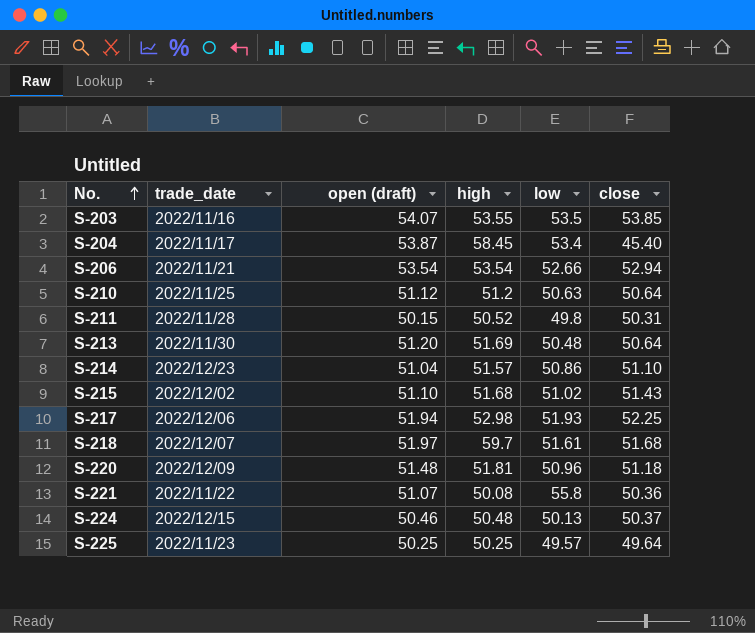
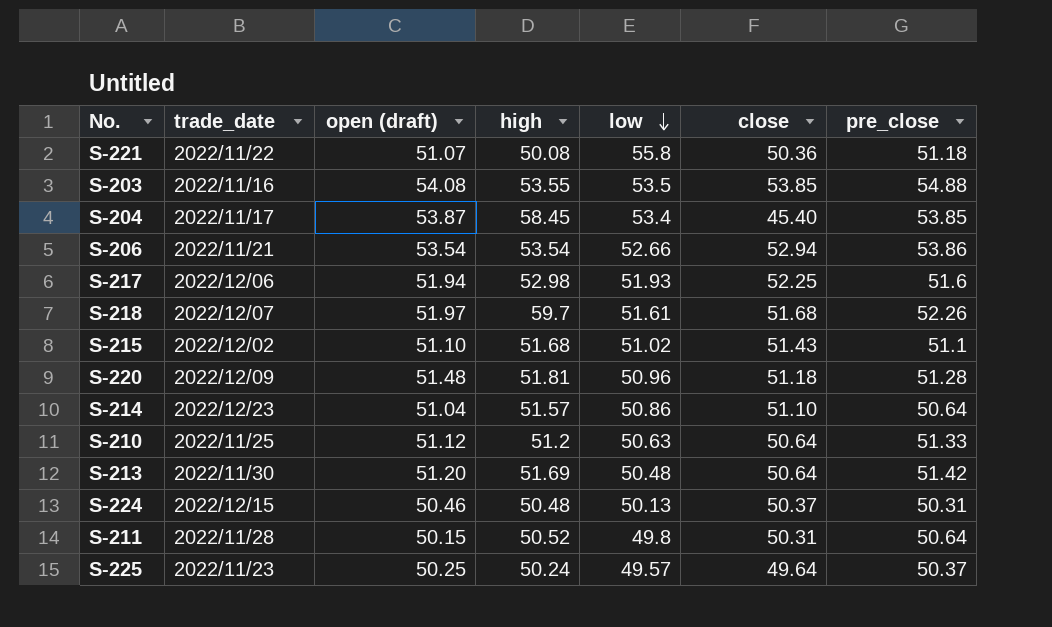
row order: No. ascending -> low descending
column pre_close | position: none -> 7
S-203 | open (draft): 54.07 -> 54.08
S-225 | high: 50.25 -> 50.24

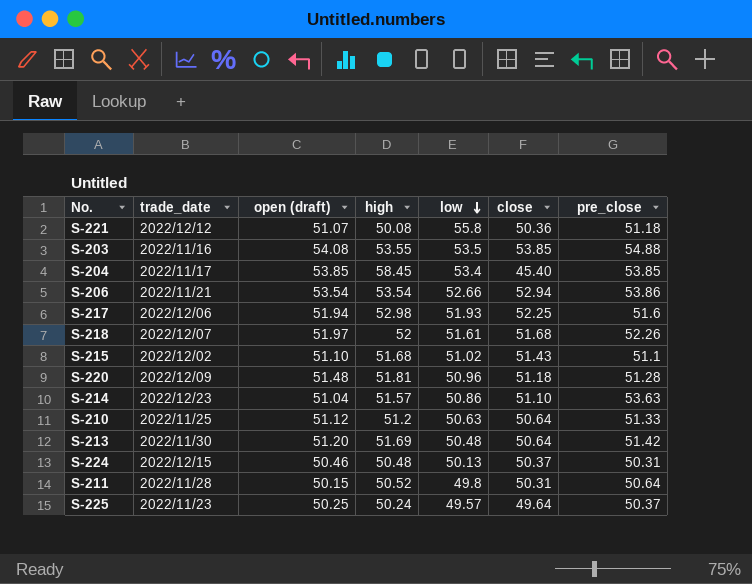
S-221 | trade_date: 2022/11/22 -> 2022/12/12
S-204 | open (draft): 53.87 -> 53.85
S-218 | high: 59.7 -> 52
S-214 | pre_close: 50.64 -> 53.63

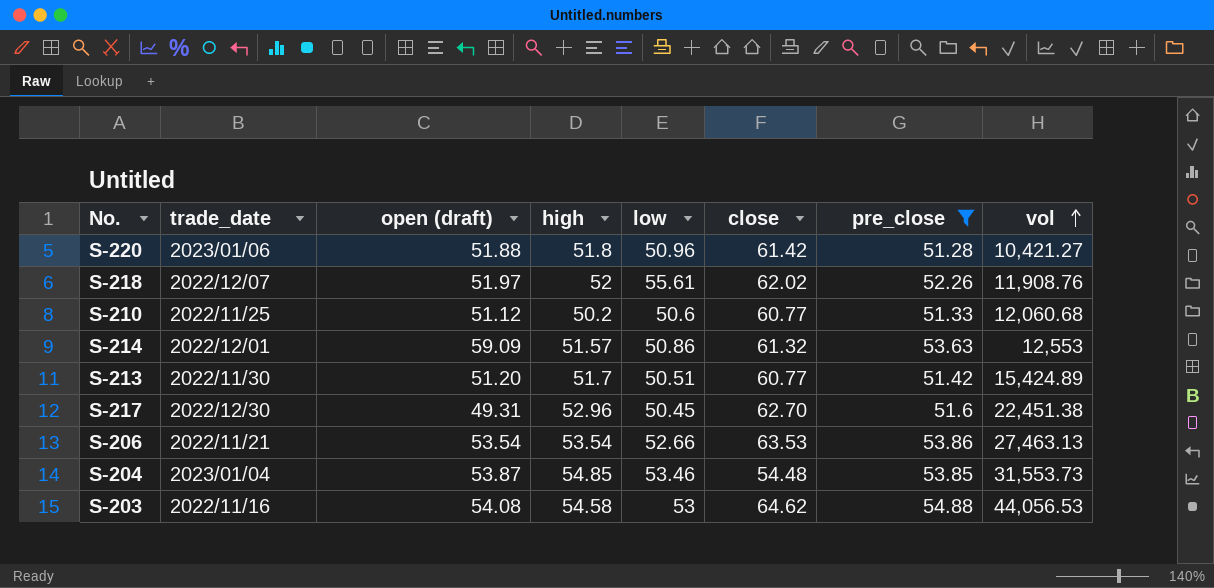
filter: none -> pre_close >= 51.28
row order: low descending -> vol ascending
column vol | position: none -> 8
S-220 | trade_date: 2022/12/09 -> 2023/01/06
S-220 | open (draft): 51.48 -> 51.88
S-220 | high: 51.81 -> 51.8
S-220 | close: 51.18 -> 61.42
S-218 | low: 51.61 -> 55.61
S-218 | close: 51.68 -> 62.02
S-210 | high: 51.2 -> 50.2
S-210 | low: 50.63 -> 50.6
S-210 | close: 50.64 -> 60.77
S-214 | trade_date: 2022/12/23 -> 2022/12/01
S-214 | open (draft): 51.04 -> 59.09
S-214 | close: 51.10 -> 61.32
S-213 | high: 51.69 -> 51.7
S-213 | low: 50.48 -> 50.51
S-213 | close: 50.64 -> 60.77
S-217 | trade_date: 2022/12/06 -> 2022/12/30
S-217 | open (draft): 51.94 -> 49.31
S-217 | high: 52.98 -> 52.96
S-217 | low: 51.93 -> 50.45
S-217 | close: 52.25 -> 62.70
S-206 | close: 52.94 -> 63.53
S-204 | trade_date: 2022/11/17 -> 2023/01/04
S-204 | open (draft): 53.85 -> 53.87
S-204 | high: 58.45 -> 54.85
S-204 | low: 53.4 -> 53.46
S-204 | close: 45.40 -> 54.48
S-203 | high: 53.55 -> 54.58
S-203 | low: 53.5 -> 53
S-203 | close: 53.85 -> 64.62

